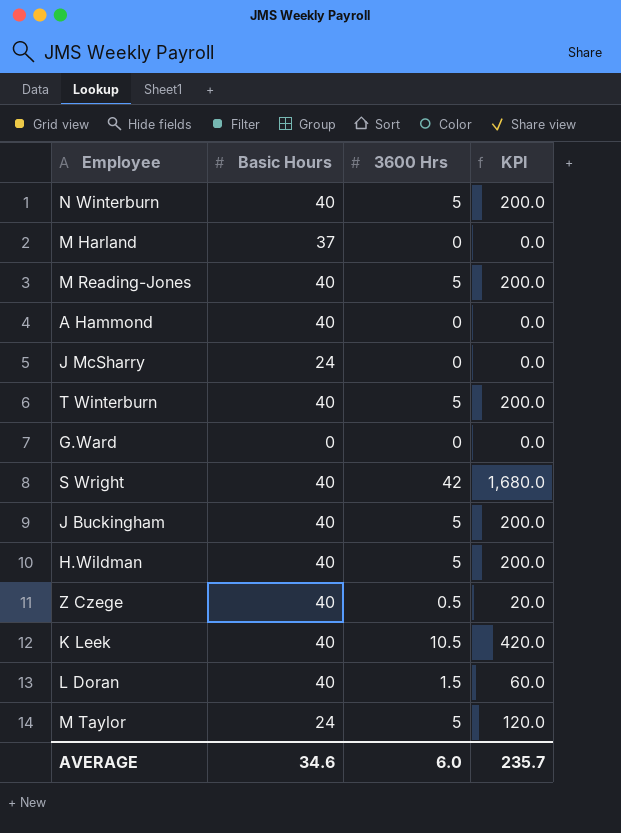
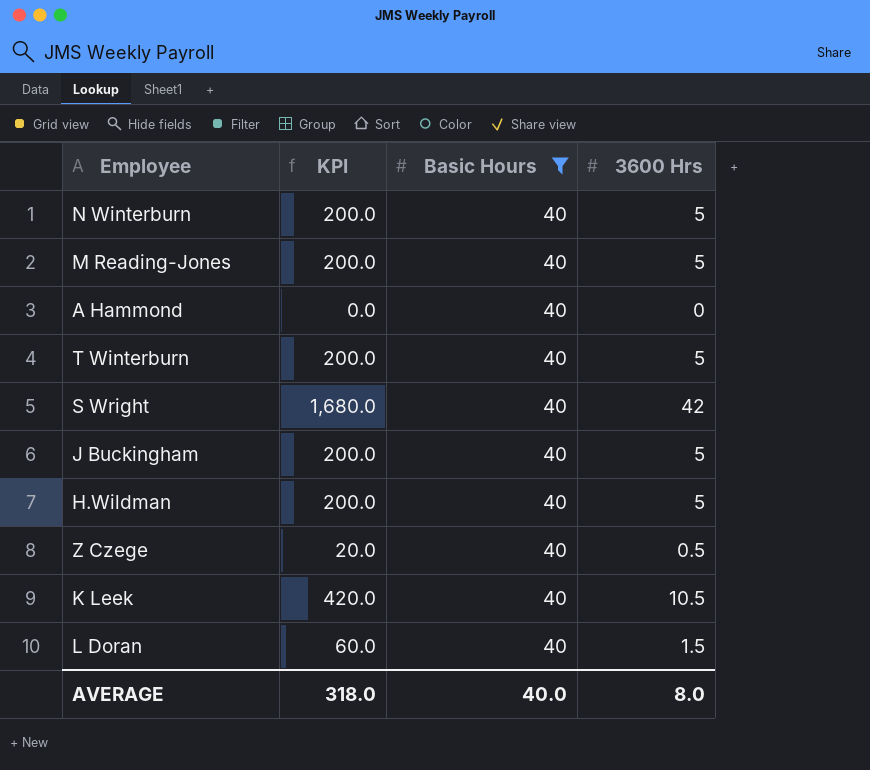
filter: none -> Basic Hours = 40
column KPI | position: 4 -> 2
AVERAGE | KPI: 235.7 -> 318.0
AVERAGE | Basic Hours: 34.6 -> 40.0
AVERAGE | 3600 Hrs: 6.0 -> 8.0

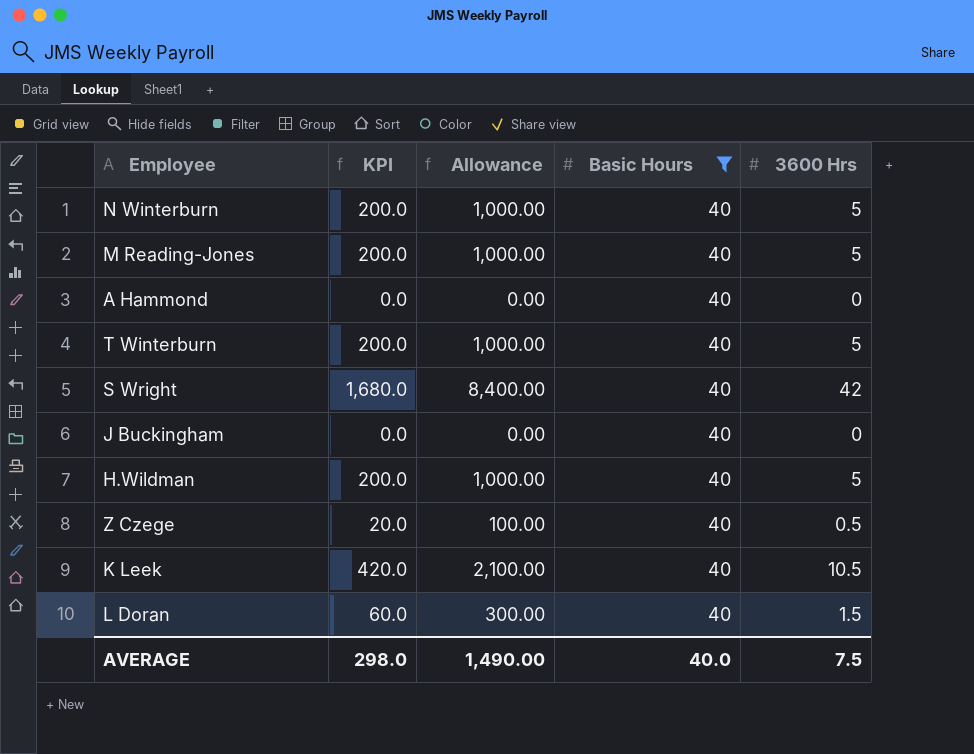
column Allowance | formula: none -> [KPI] * 5
J Buckingham | KPI: 200.0 -> 0.0
J Buckingham | 3600 Hrs: 5 -> 0
AVERAGE | KPI: 318.0 -> 298.0
AVERAGE | 3600 Hrs: 8.0 -> 7.5

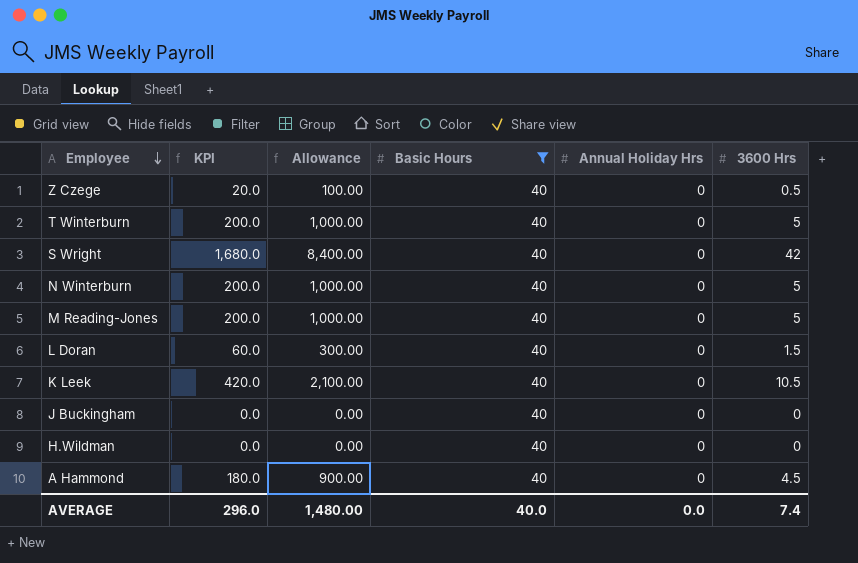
row order: none -> Employee descending
column Annual Holiday Hrs | position: none -> 5
H.Wildman | KPI: 200.0 -> 0.0
H.Wildman | Allowance: 1,000.00 -> 0.00
H.Wildman | 3600 Hrs: 5 -> 0
A Hammond | KPI: 0.0 -> 180.0
A Hammond | Allowance: 0.00 -> 900.00
A Hammond | 3600 Hrs: 0 -> 4.5
AVERAGE | KPI: 298.0 -> 296.0
AVERAGE | Allowance: 1,490.00 -> 1,480.00
AVERAGE | 3600 Hrs: 7.5 -> 7.4

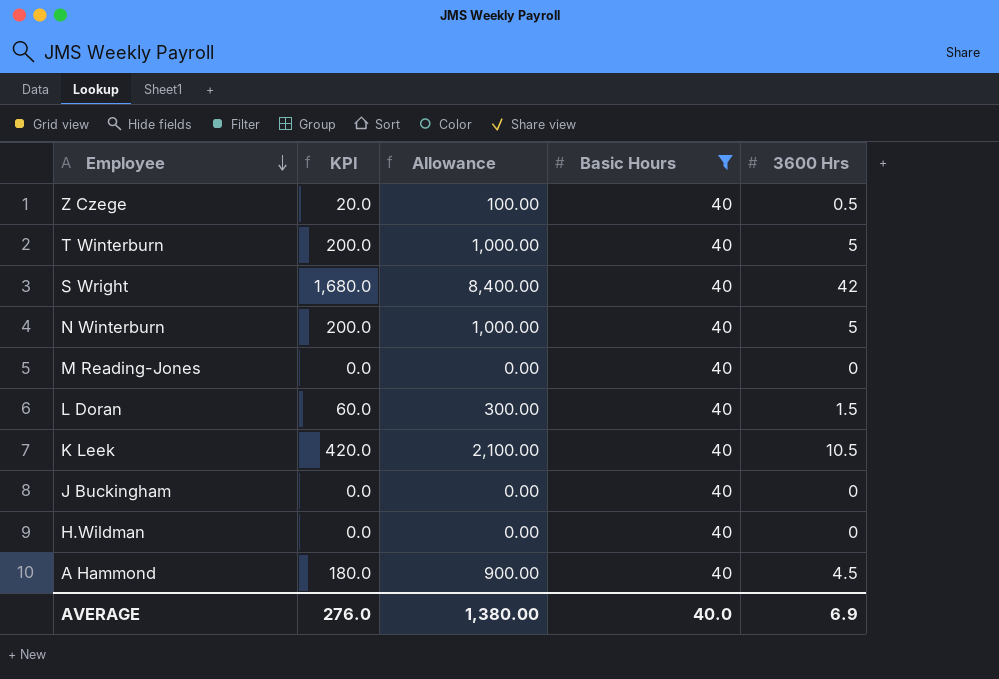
column Annual Holiday Hrs | position: 5 -> none
M Reading-Jones | KPI: 200.0 -> 0.0
M Reading-Jones | Allowance: 1,000.00 -> 0.00
M Reading-Jones | 3600 Hrs: 5 -> 0
AVERAGE | KPI: 296.0 -> 276.0
AVERAGE | Allowance: 1,480.00 -> 1,380.00
AVERAGE | 3600 Hrs: 7.4 -> 6.9

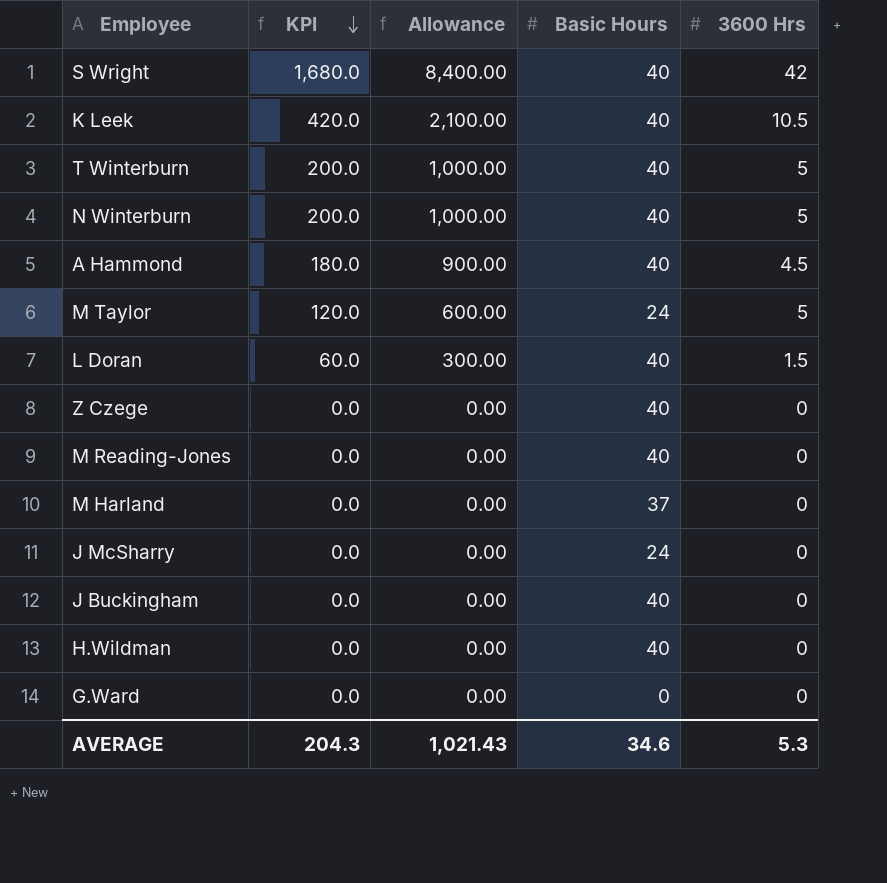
filter: Basic Hours = 40 -> none
row order: Employee descending -> KPI descending
Z Czege | KPI: 20.0 -> 0.0
Z Czege | Allowance: 100.00 -> 0.00
Z Czege | 3600 Hrs: 0.5 -> 0
AVERAGE | KPI: 276.0 -> 204.3
AVERAGE | Allowance: 1,380.00 -> 1,021.43
AVERAGE | Basic Hours: 40.0 -> 34.6
AVERAGE | 3600 Hrs: 6.9 -> 5.3

